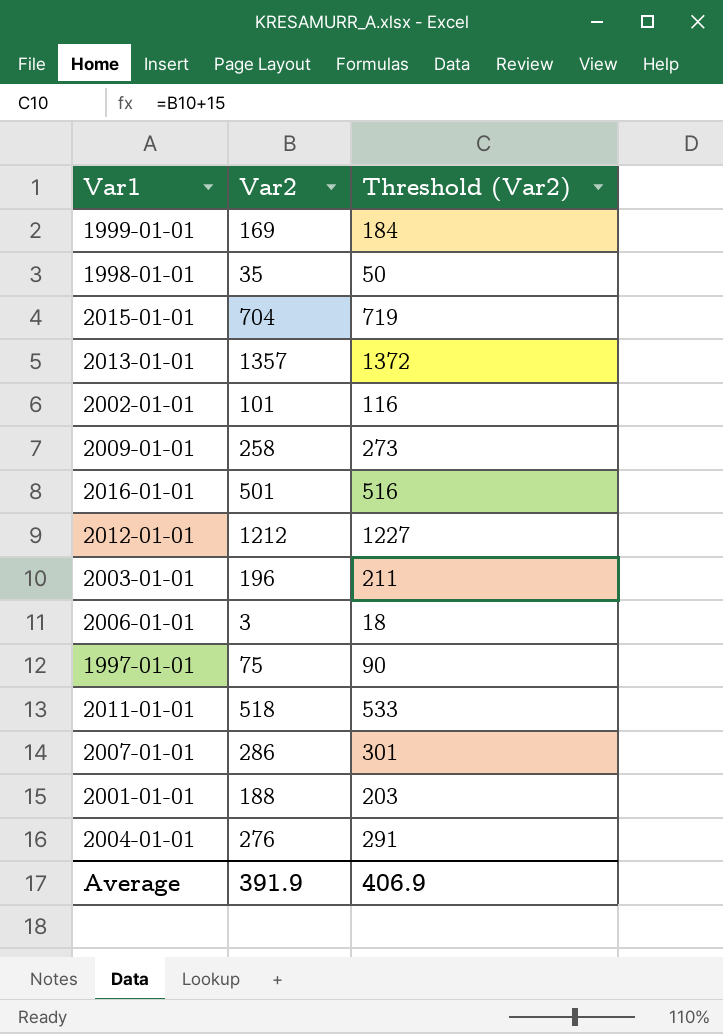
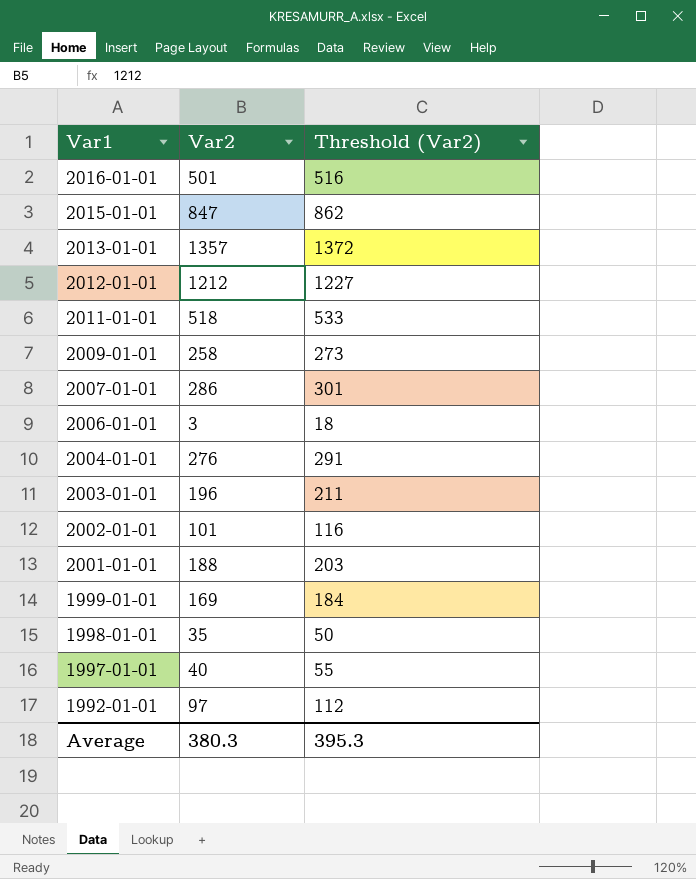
row order: none -> Var1 descending
2015-01-01 | Var2: 704 -> 847
2015-01-01 | Threshold (Var2): 719 -> 862
1997-01-01 | Var2: 75 -> 40
1997-01-01 | Threshold (Var2): 90 -> 55
row 1992-01-01: none -> 97 | 112
Average | Var2: 391.9 -> 380.3
Average | Threshold (Var2): 406.9 -> 395.3

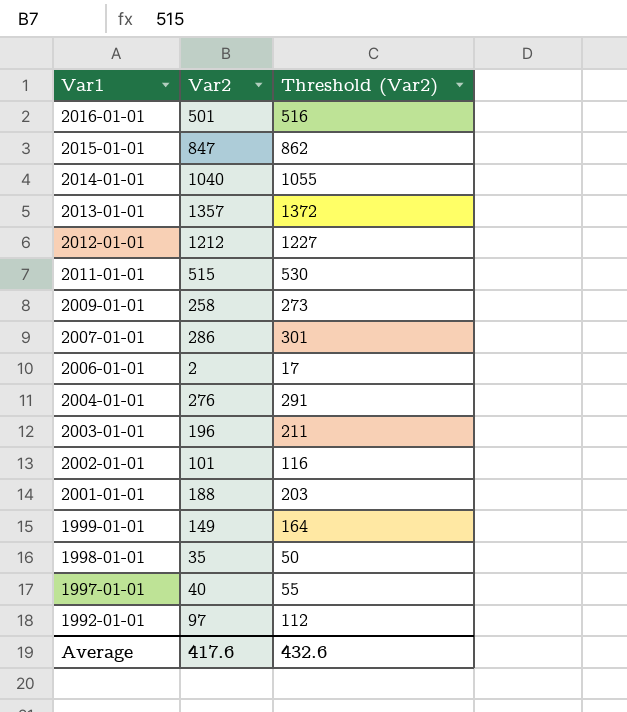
row 2014-01-01: none -> 1040 | 1055
2011-01-01 | Var2: 518 -> 515
2011-01-01 | Threshold (Var2): 533 -> 530
2006-01-01 | Var2: 3 -> 2
2006-01-01 | Threshold (Var2): 18 -> 17
1999-01-01 | Var2: 169 -> 149
1999-01-01 | Threshold (Var2): 184 -> 164
Average | Var2: 380.3 -> 417.6
Average | Threshold (Var2): 395.3 -> 432.6

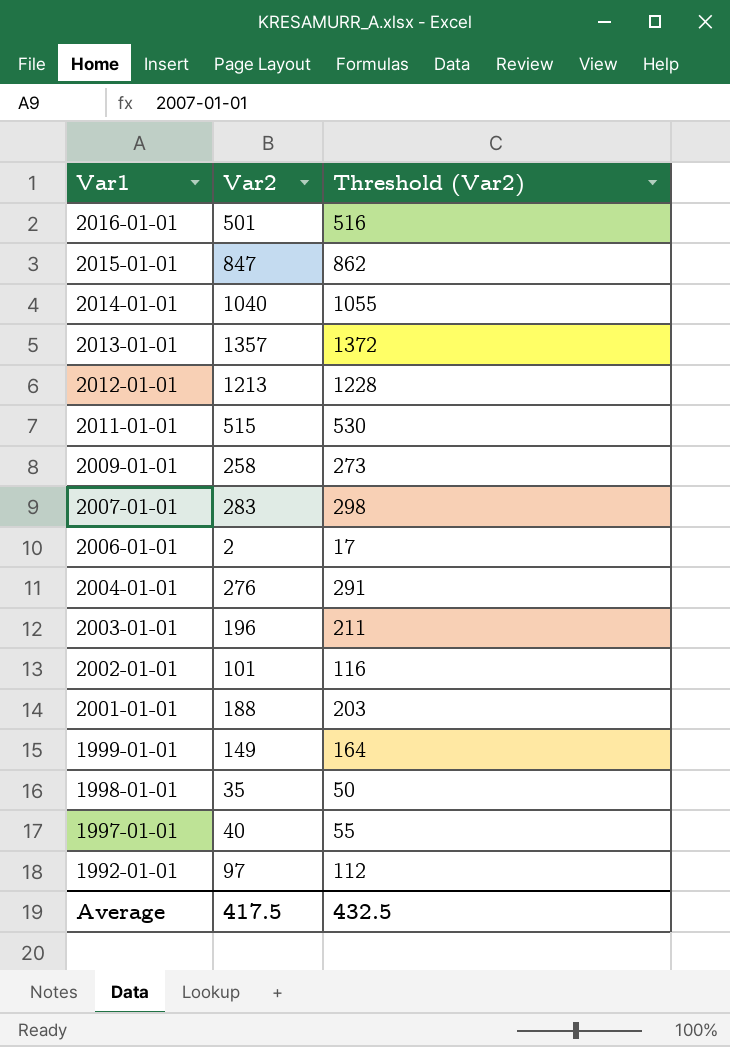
2012-01-01 | Var2: 1212 -> 1213
2012-01-01 | Threshold (Var2): 1227 -> 1228
2007-01-01 | Var2: 286 -> 283
2007-01-01 | Threshold (Var2): 301 -> 298
Average | Var2: 417.6 -> 417.5
Average | Threshold (Var2): 432.6 -> 432.5

